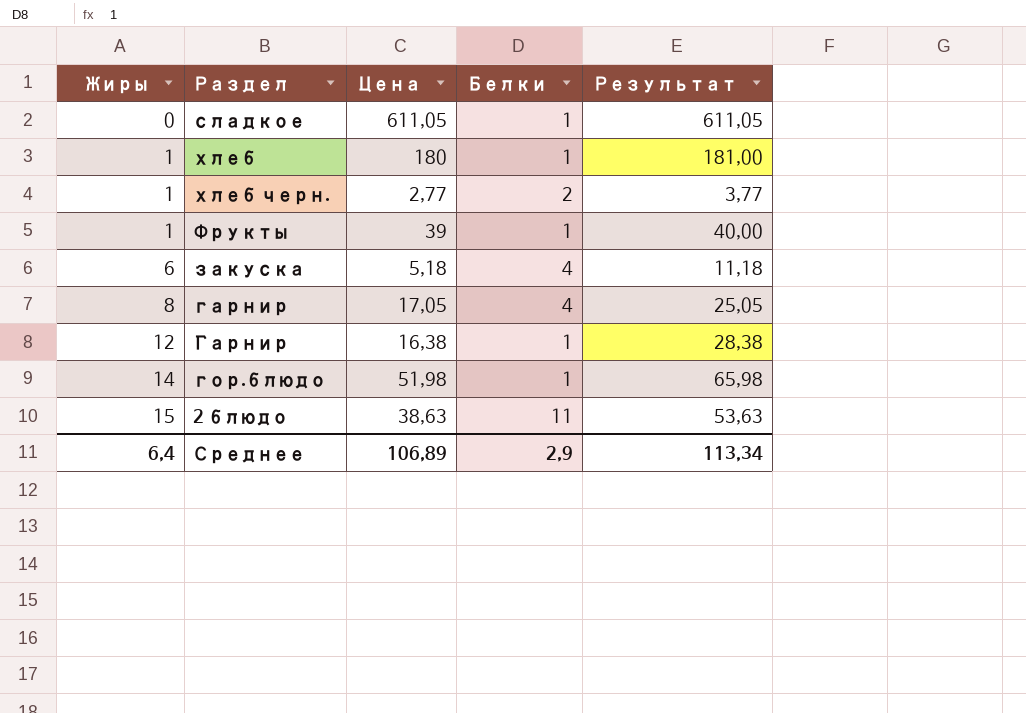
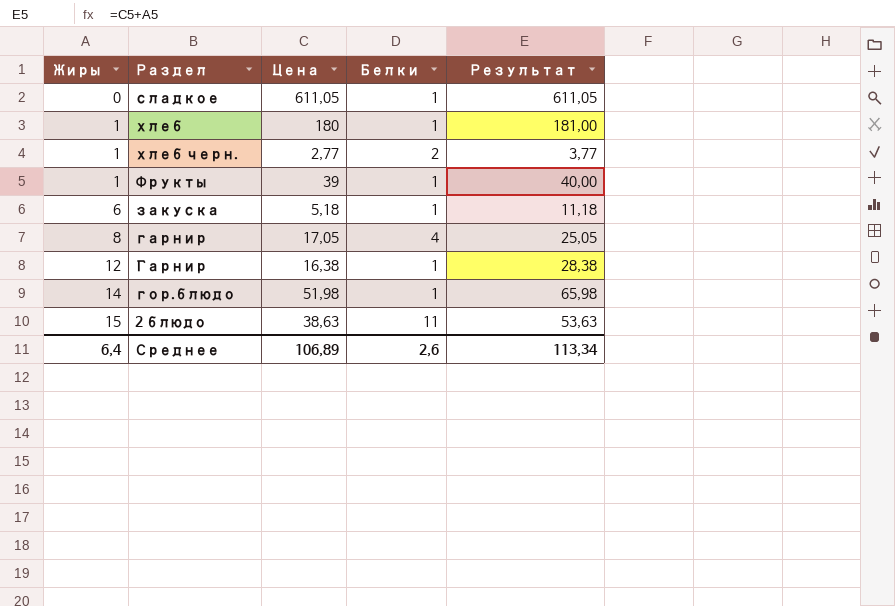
закуска | Белки: 4 -> 1
Среднее | Белки: 2,9 -> 2,6

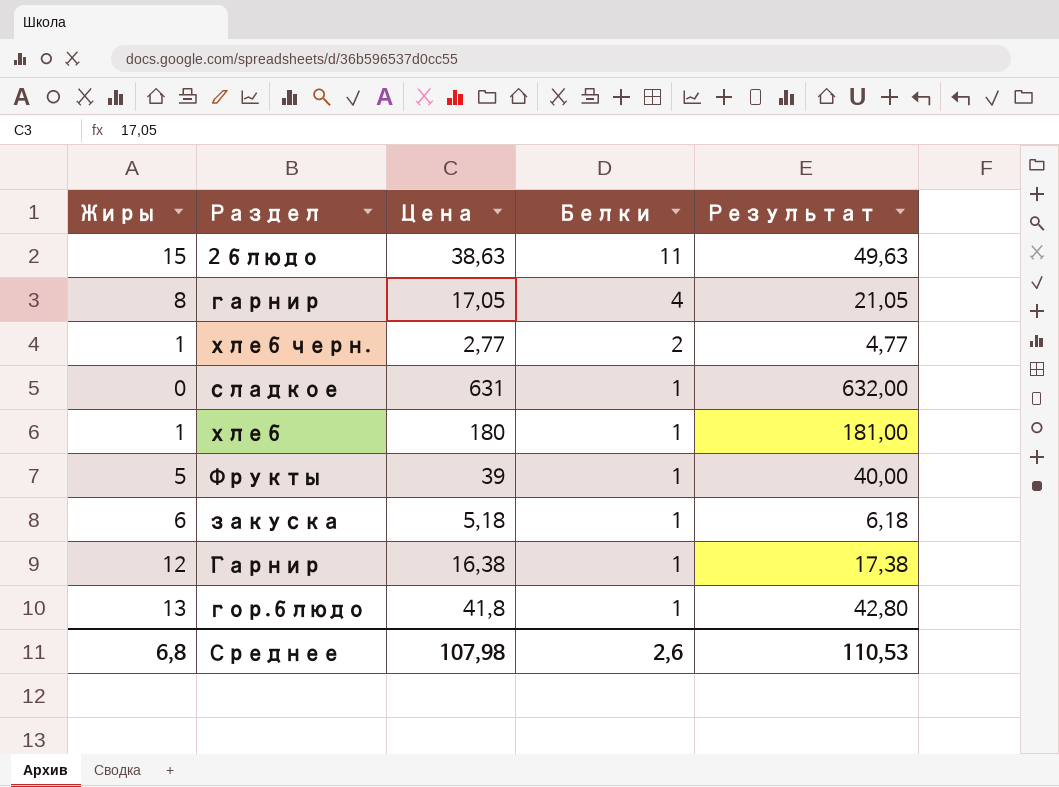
row order: Жиры ascending -> Белки descending
column Результат | formula: [Жиры] + [Цена] -> [Цена] + [Белки]
сладкое | Цена: 611,05 -> 631
Фрукты | Жиры: 1 -> 5
гор.блюдо | Жиры: 14 -> 13
гор.блюдо | Цена: 51,98 -> 41,8
Среднее | Жиры: 6,4 -> 6,8
Среднее | Цена: 106,89 -> 107,98
Среднее | Результат: 113,34 -> 110,53

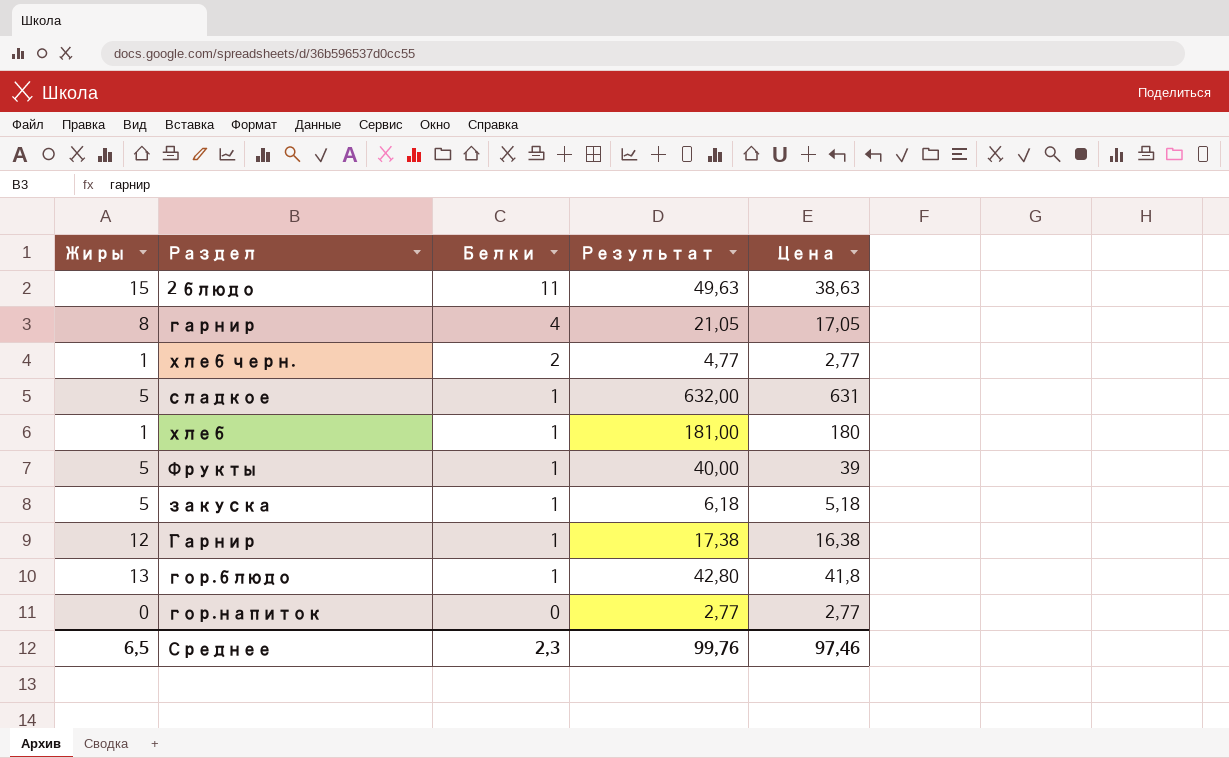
column Цена | position: 3 -> 5
сладкое | Жиры: 0 -> 5
закуска | Жиры: 6 -> 5
row гор.напиток: none -> 0 | 0 | 2,77 | 2,77
Среднее | Жиры: 6,8 -> 6,5
Среднее | Белки: 2,6 -> 2,3
Среднее | Результат: 110,53 -> 99,76
Среднее | Цена: 107,98 -> 97,46

